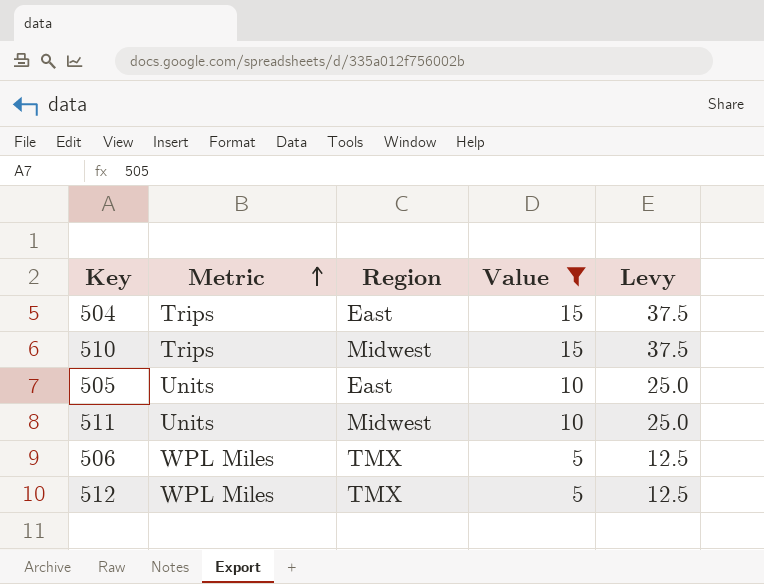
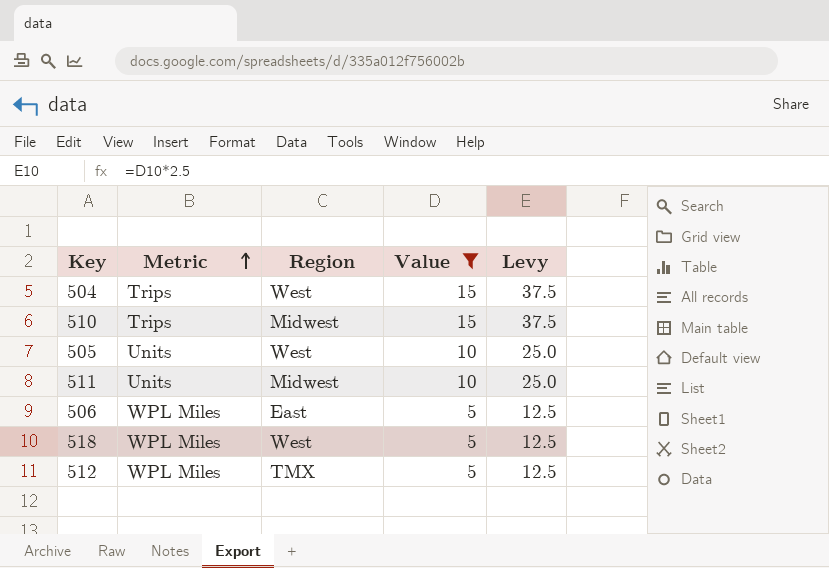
504 | Region: East -> West
505 | Region: East -> West
506 | Region: TMX -> East
row 518: none -> WPL Miles | West | 5 | 12.5

